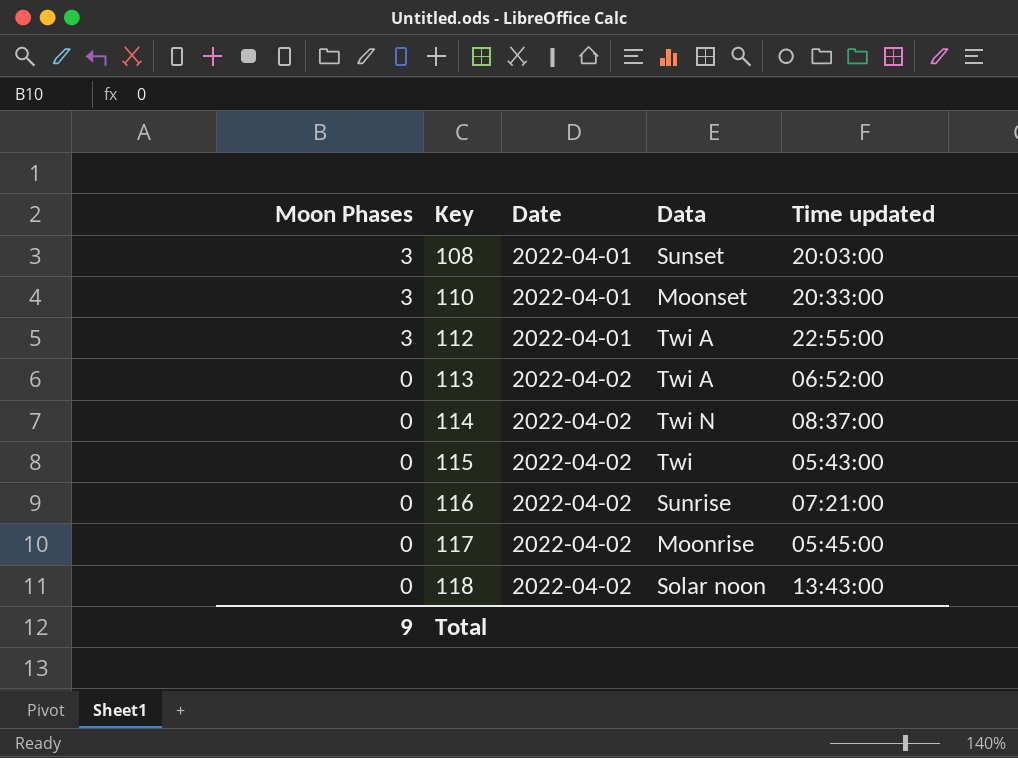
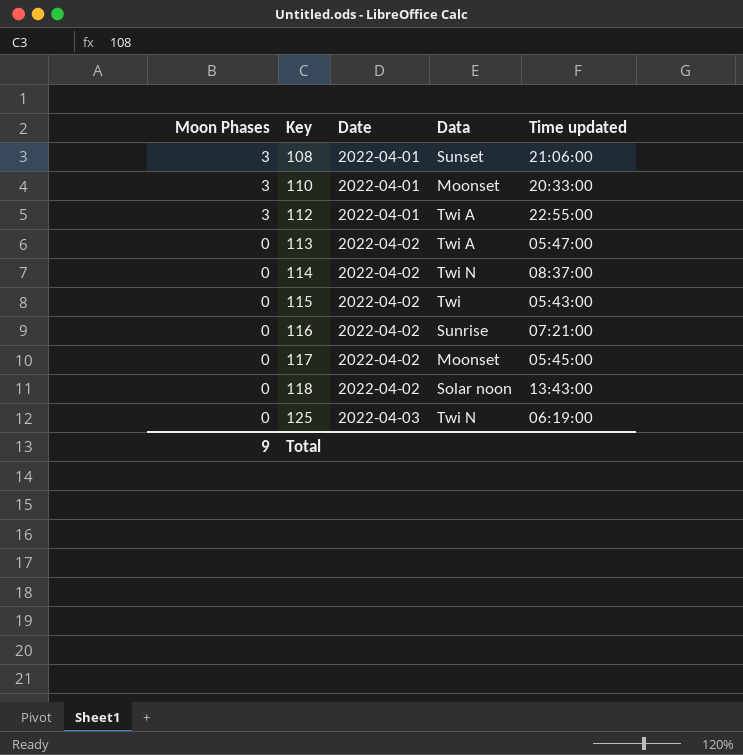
108 | Time updated: 20:03:00 -> 21:06:00
113 | Time updated: 06:52:00 -> 05:47:00
117 | Data: Moonrise -> Moonset
row 125: none -> 0 | 2022-04-03 | Twi N | 06:19:00

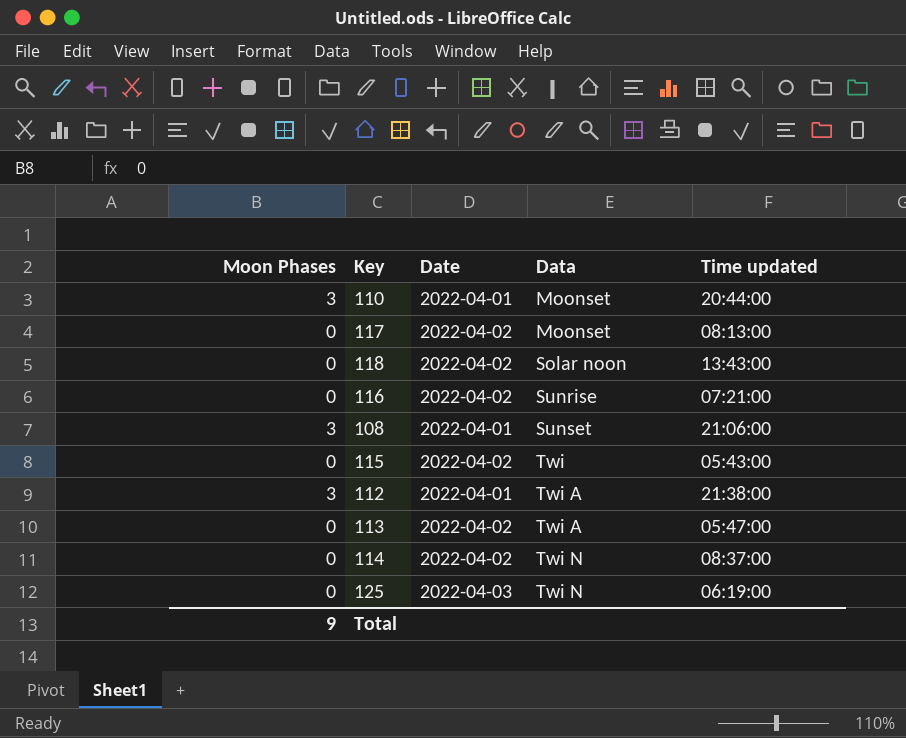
row order: Moon Phases descending -> Data ascending
110 | Time updated: 20:33:00 -> 20:44:00
117 | Time updated: 05:45:00 -> 08:13:00
112 | Time updated: 22:55:00 -> 21:38:00

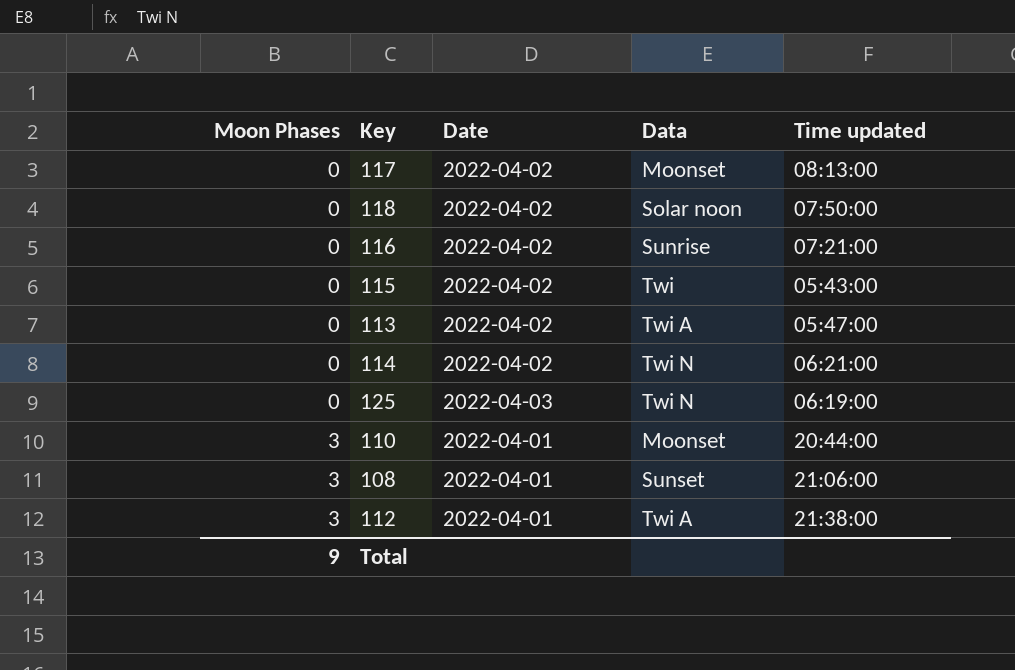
row order: Data ascending -> Moon Phases ascending
118 | Time updated: 13:43:00 -> 07:50:00
114 | Time updated: 08:37:00 -> 06:21:00

